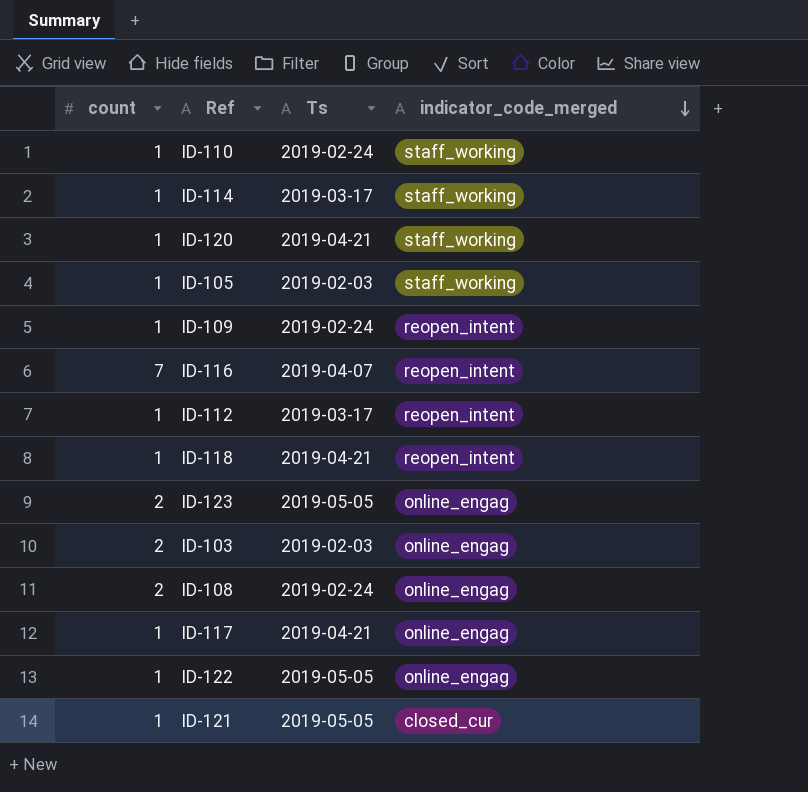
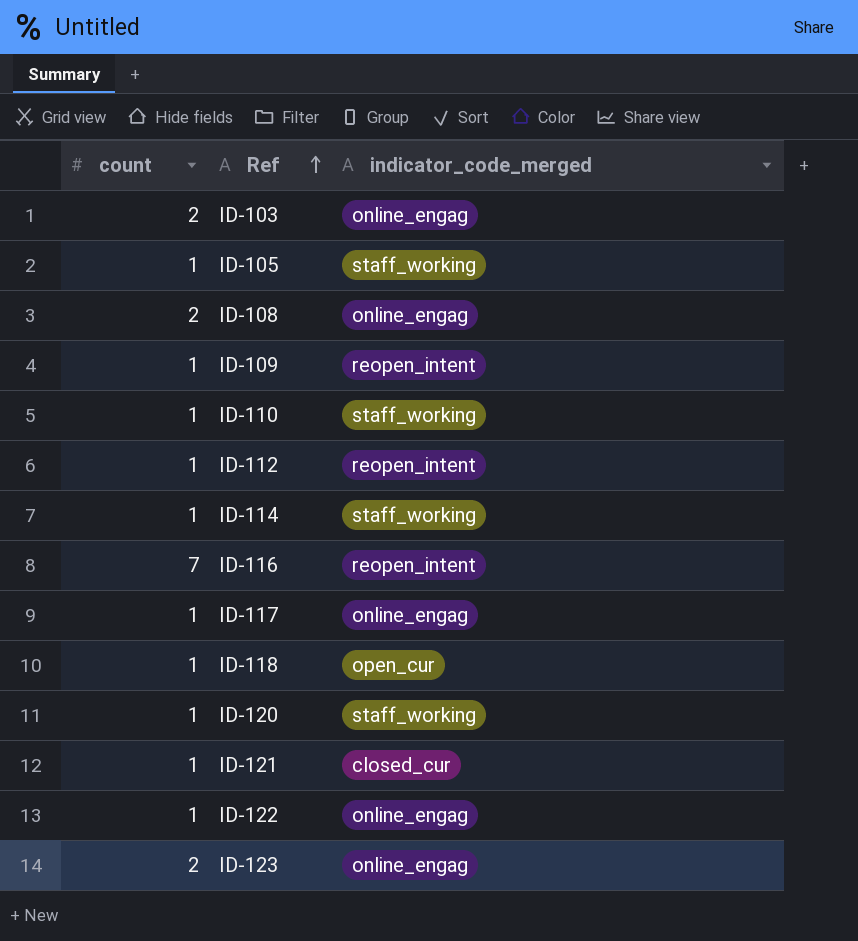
row order: indicator_code_merged descending -> Ref ascending
column Ts | position: 3 -> none
ID-118 | indicator_code_merged: reopen_intent -> open_cur

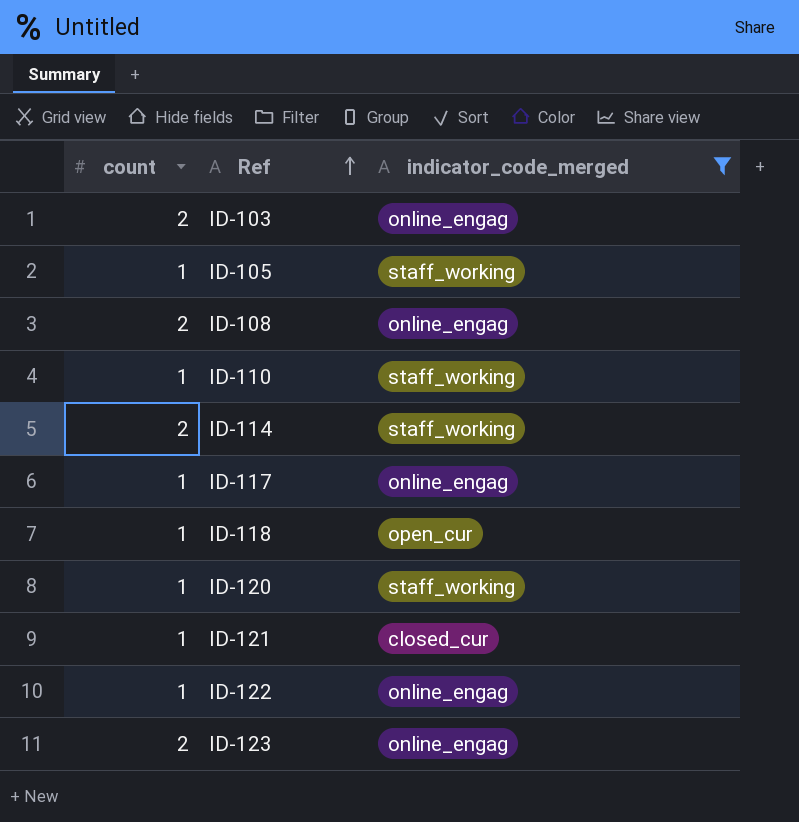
filter: none -> indicator_code_merged != reopen_intent
ID-114 | count: 1 -> 2

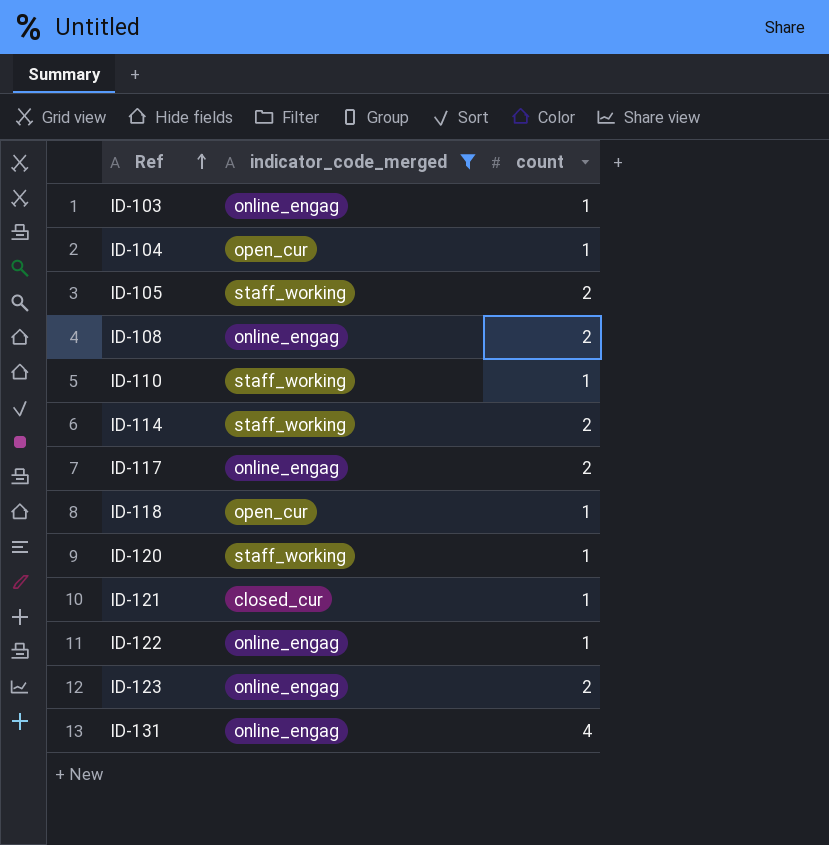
column count | position: 1 -> 3
ID-103 | count: 2 -> 1
row ID-104: none -> open_cur | 1
ID-105 | count: 1 -> 2
ID-117 | count: 1 -> 2
row ID-131: none -> online_engag | 4

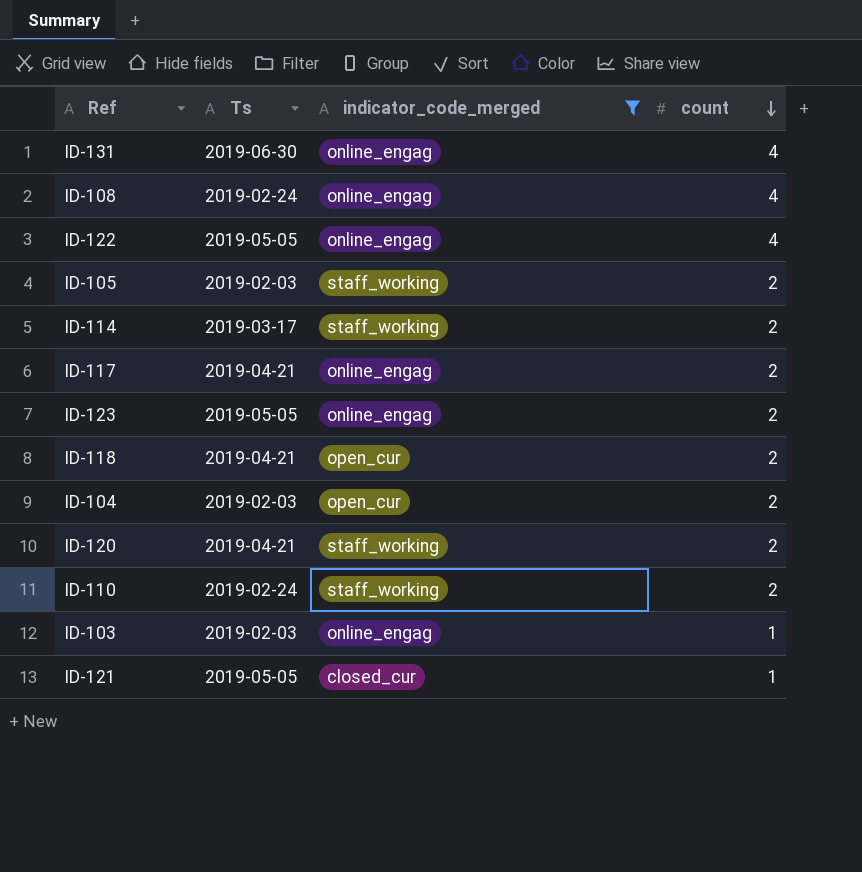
row order: Ref ascending -> count descending
column Ts | position: none -> 2
ID-108 | count: 2 -> 4
ID-122 | count: 1 -> 4
ID-118 | count: 1 -> 2
ID-104 | count: 1 -> 2
ID-120 | count: 1 -> 2
ID-110 | count: 1 -> 2

